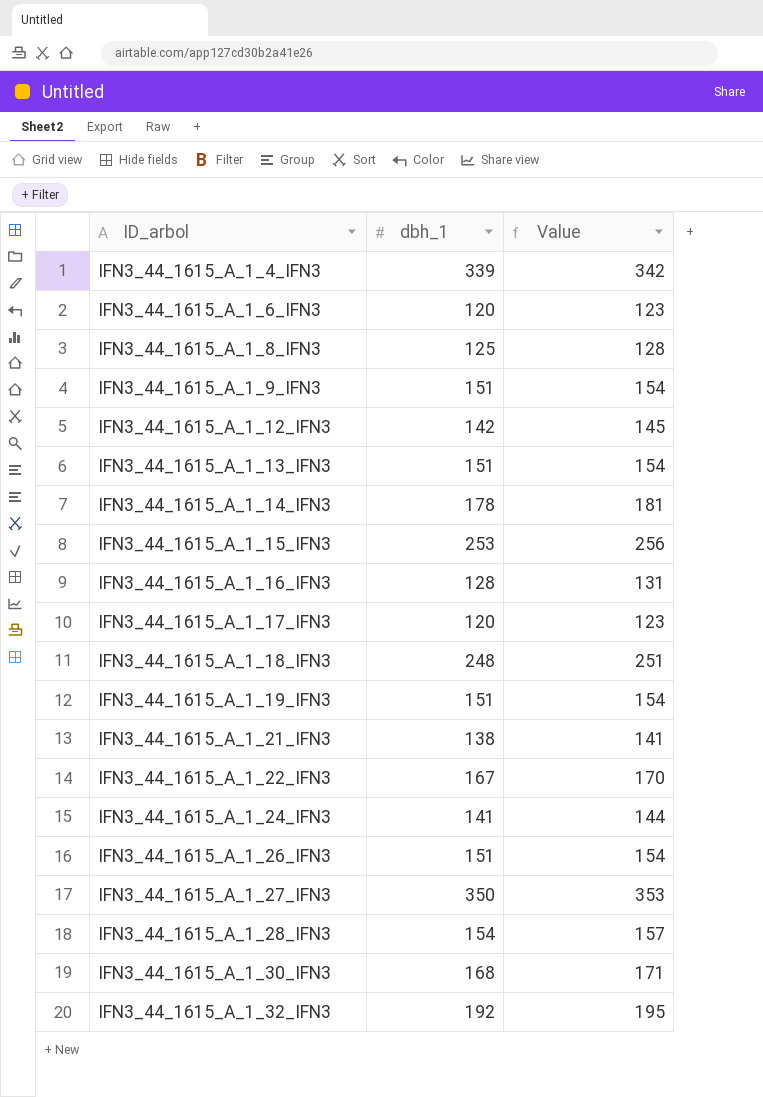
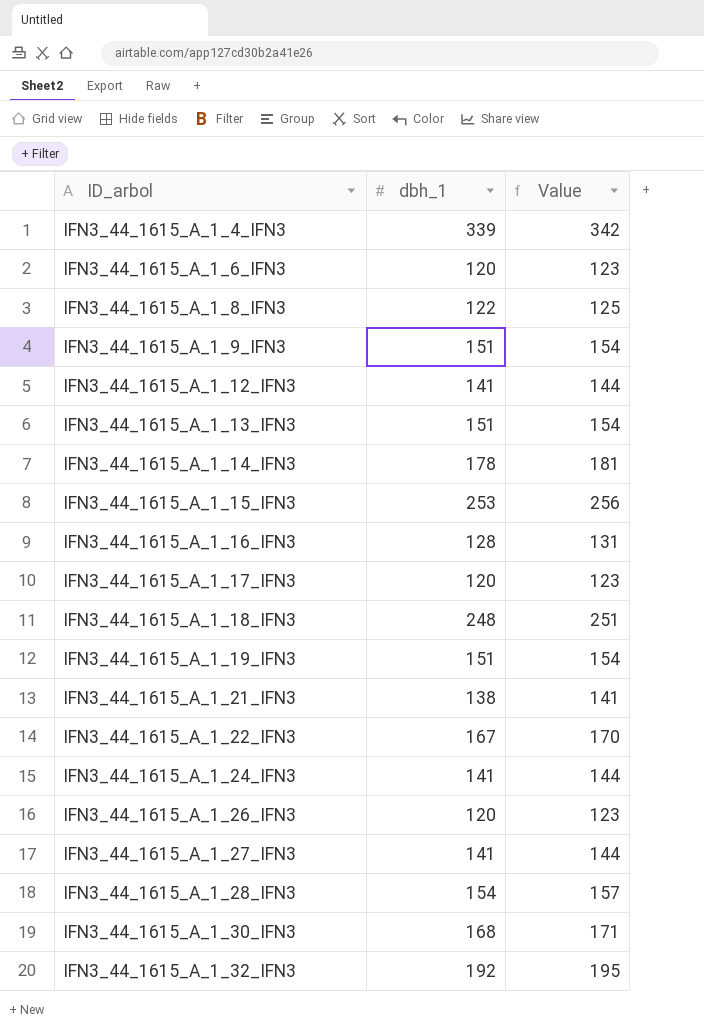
IFN3_44_1615_A_1_8_IFN3 | dbh_1: 125 -> 122
IFN3_44_1615_A_1_8_IFN3 | Value: 128 -> 125
IFN3_44_1615_A_1_12_IFN3 | dbh_1: 142 -> 141
IFN3_44_1615_A_1_12_IFN3 | Value: 145 -> 144
IFN3_44_1615_A_1_26_IFN3 | dbh_1: 151 -> 120
IFN3_44_1615_A_1_26_IFN3 | Value: 154 -> 123
IFN3_44_1615_A_1_27_IFN3 | dbh_1: 350 -> 141
IFN3_44_1615_A_1_27_IFN3 | Value: 353 -> 144

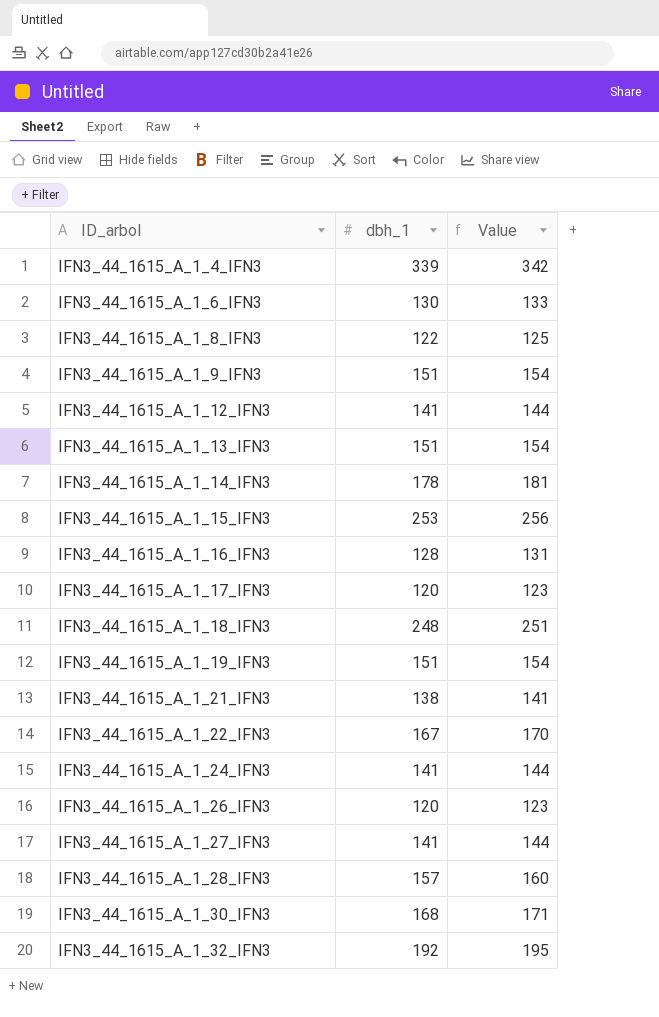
IFN3_44_1615_A_1_6_IFN3 | dbh_1: 120 -> 130
IFN3_44_1615_A_1_6_IFN3 | Value: 123 -> 133
IFN3_44_1615_A_1_28_IFN3 | dbh_1: 154 -> 157
IFN3_44_1615_A_1_28_IFN3 | Value: 157 -> 160

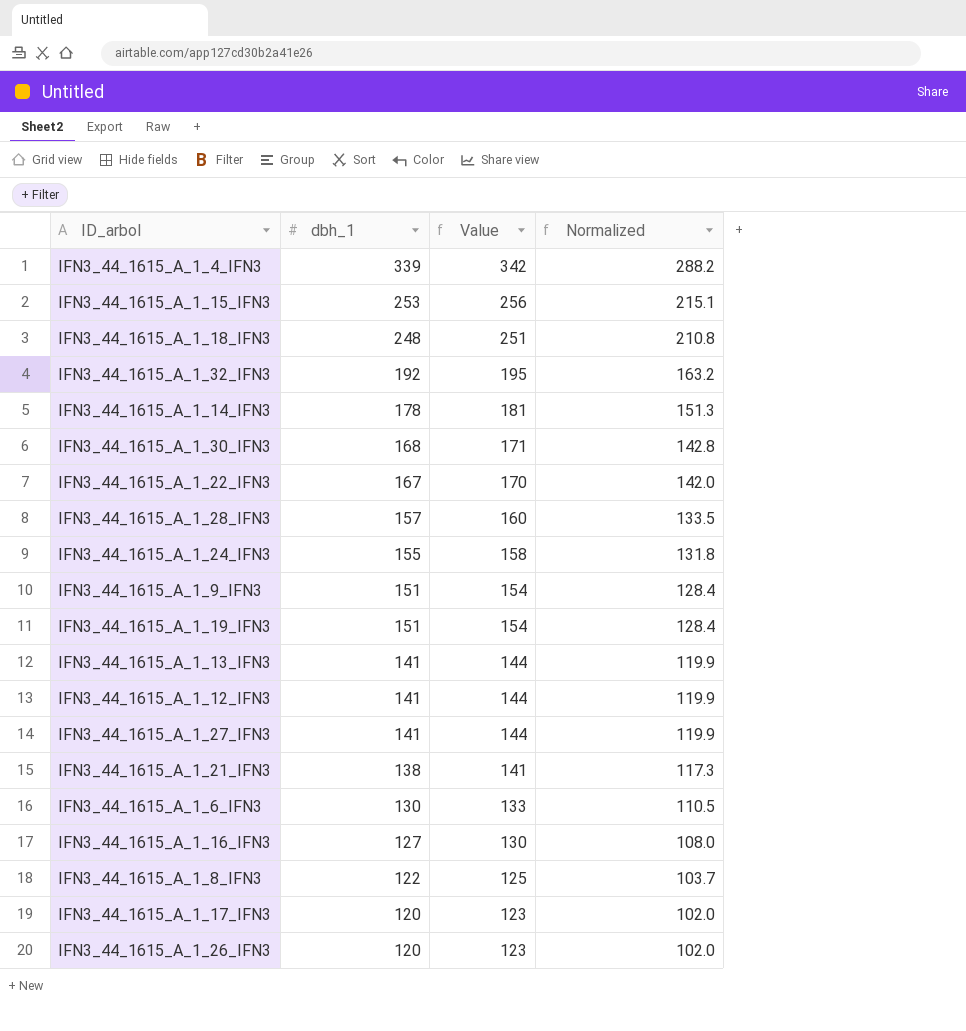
row order: ID_arbol ascending -> dbh_1 descending
column Normalized | formula: none -> [dbh_1] * 0.85
IFN3_44_1615_A_1_24_IFN3 | dbh_1: 141 -> 155
IFN3_44_1615_A_1_24_IFN3 | Value: 144 -> 158
IFN3_44_1615_A_1_13_IFN3 | dbh_1: 151 -> 141
IFN3_44_1615_A_1_13_IFN3 | Value: 154 -> 144
IFN3_44_1615_A_1_16_IFN3 | dbh_1: 128 -> 127
IFN3_44_1615_A_1_16_IFN3 | Value: 131 -> 130

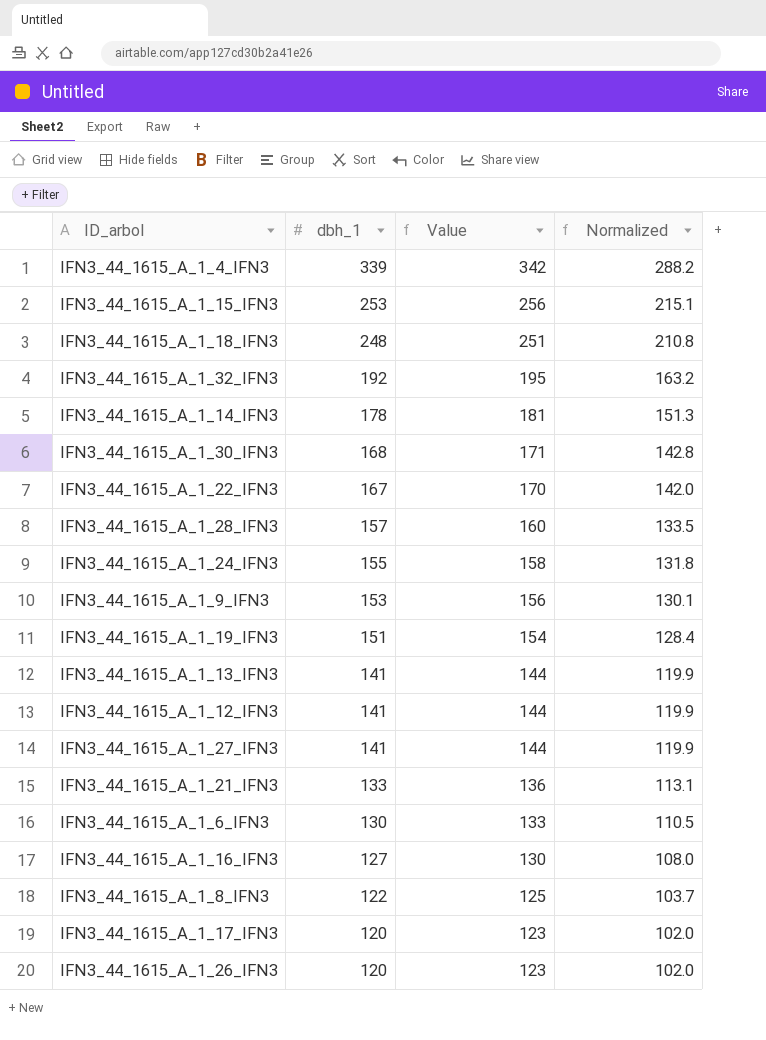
IFN3_44_1615_A_1_9_IFN3 | dbh_1: 151 -> 153
IFN3_44_1615_A_1_9_IFN3 | Value: 154 -> 156
IFN3_44_1615_A_1_9_IFN3 | Normalized: 128.4 -> 130.1
IFN3_44_1615_A_1_21_IFN3 | dbh_1: 138 -> 133
IFN3_44_1615_A_1_21_IFN3 | Value: 141 -> 136
IFN3_44_1615_A_1_21_IFN3 | Normalized: 117.3 -> 113.1

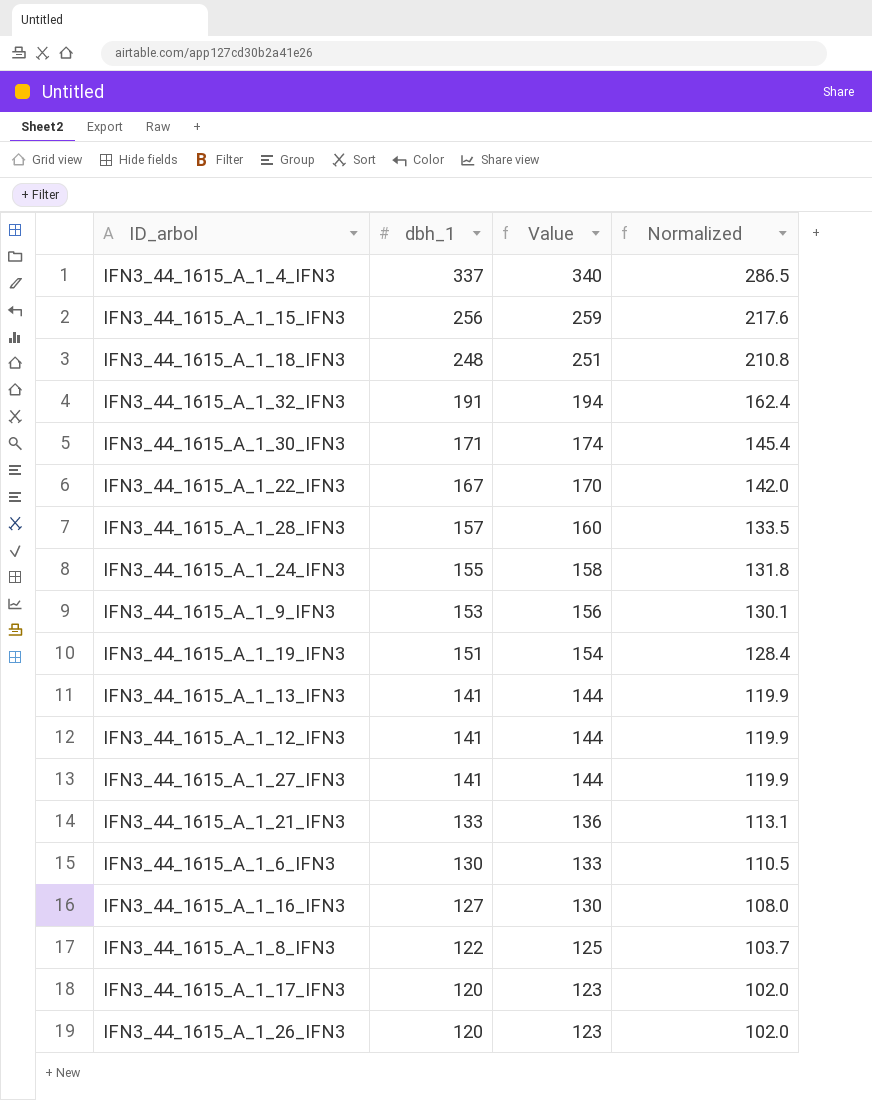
row IFN3_44_1615_A_1_14_IFN3: 178 | 181 | 151.3 -> none
IFN3_44_1615_A_1_4_IFN3 | dbh_1: 339 -> 337
IFN3_44_1615_A_1_4_IFN3 | Value: 342 -> 340
IFN3_44_1615_A_1_4_IFN3 | Normalized: 288.2 -> 286.5
IFN3_44_1615_A_1_15_IFN3 | dbh_1: 253 -> 256
IFN3_44_1615_A_1_15_IFN3 | Value: 256 -> 259
IFN3_44_1615_A_1_15_IFN3 | Normalized: 215.1 -> 217.6
IFN3_44_1615_A_1_32_IFN3 | dbh_1: 192 -> 191
IFN3_44_1615_A_1_32_IFN3 | Value: 195 -> 194
IFN3_44_1615_A_1_32_IFN3 | Normalized: 163.2 -> 162.4
IFN3_44_1615_A_1_30_IFN3 | dbh_1: 168 -> 171
IFN3_44_1615_A_1_30_IFN3 | Value: 171 -> 174
IFN3_44_1615_A_1_30_IFN3 | Normalized: 142.8 -> 145.4

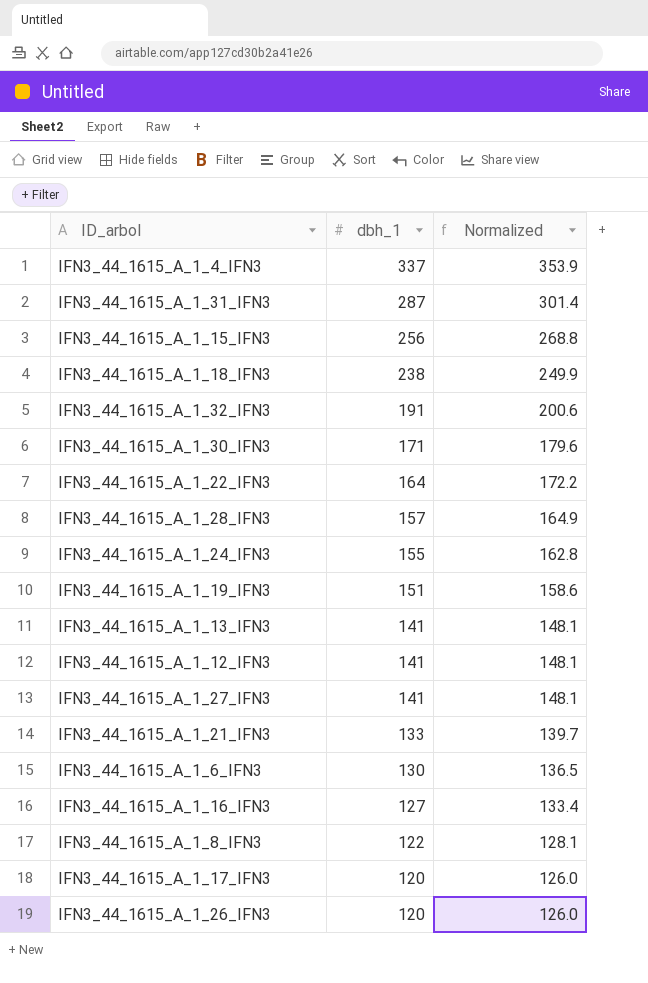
column Value | formula: [dbh_1] + 3 -> none
column Normalized | formula: [dbh_1] * 0.85 -> [dbh_1] * 1.05
row IFN3_44_1615_A_1_9_IFN3: 153 | 156 | 130.1 -> none
row IFN3_44_1615_A_1_31_IFN3: none -> 287 | 301.4
IFN3_44_1615_A_1_18_IFN3 | dbh_1: 248 -> 238
IFN3_44_1615_A_1_22_IFN3 | dbh_1: 167 -> 164

